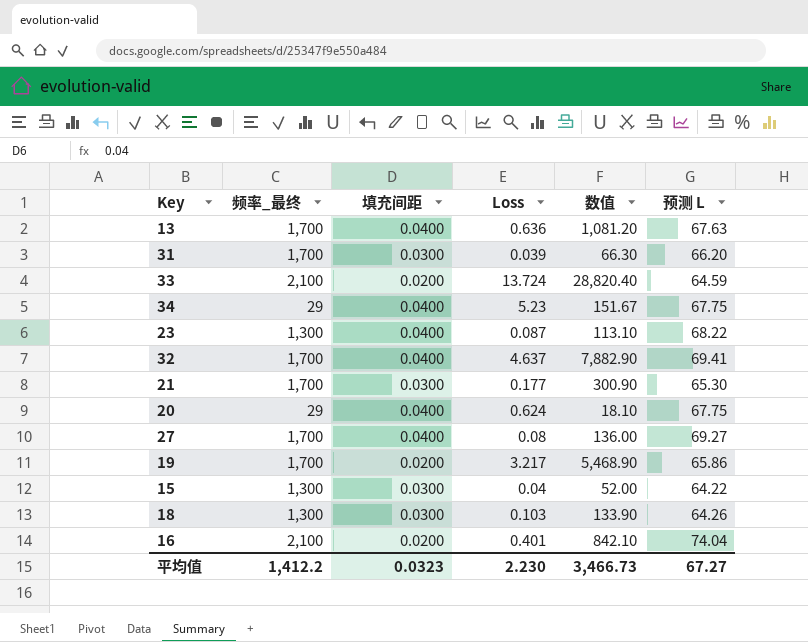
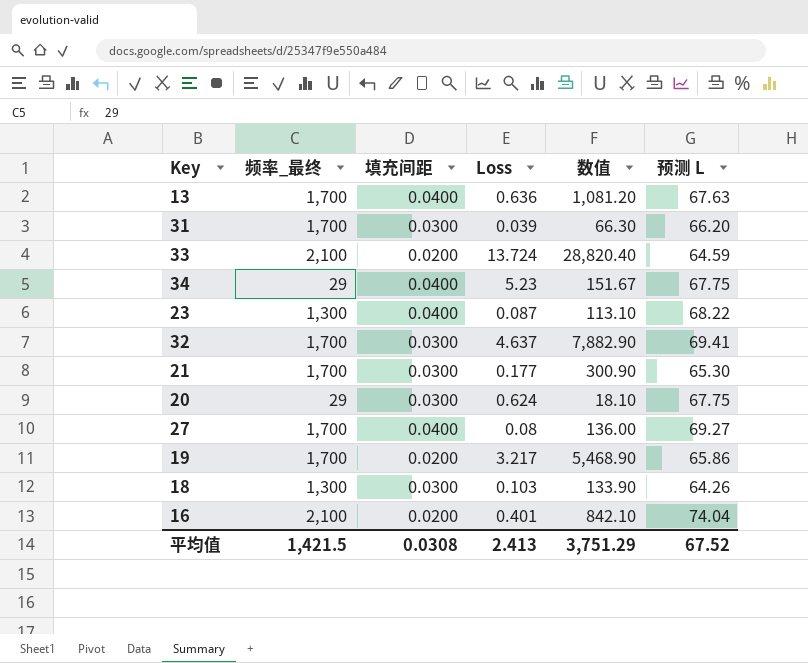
row 15: 1,300 | 0.0300 | 0.04 | 52.00 | 64.22 -> none
32 | 填充间距: 0.0400 -> 0.0300
20 | 填充间距: 0.0400 -> 0.0300
平均值 | 频率_最终: 1,412.2 -> 1,421.5
平均值 | 填充间距: 0.0323 -> 0.0308
平均值 | Loss: 2.230 -> 2.413
平均值 | 数值: 3,466.73 -> 3,751.29
平均值 | 预测 L: 67.27 -> 67.52

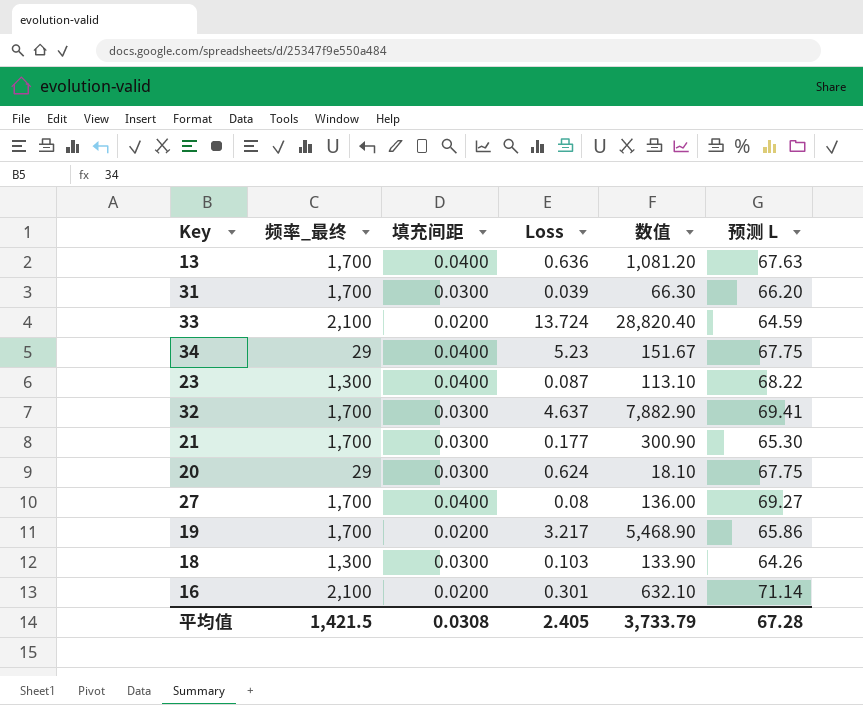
16 | Loss: 0.401 -> 0.301
16 | 数值: 842.10 -> 632.10
16 | 预测 L: 74.04 -> 71.14
平均值 | Loss: 2.413 -> 2.405
平均值 | 数值: 3,751.29 -> 3,733.79
平均值 | 预测 L: 67.52 -> 67.28

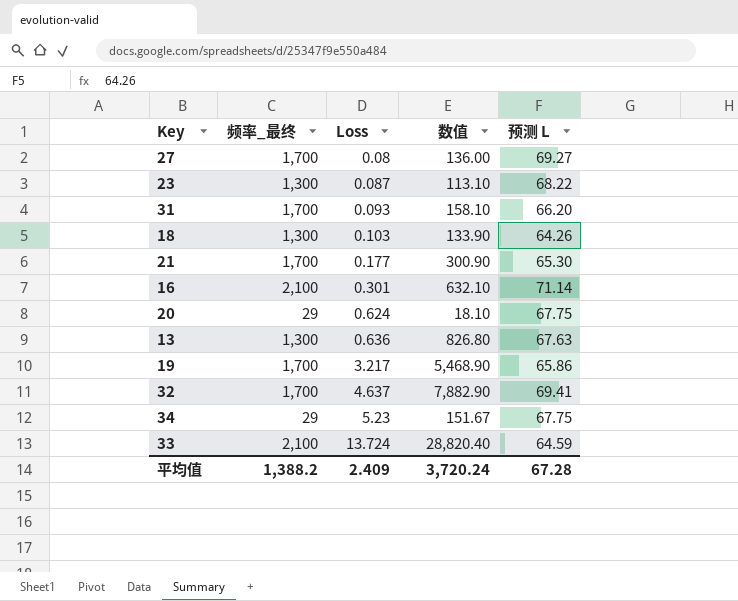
row order: none -> Loss ascending
column 填充间距 | position: 3 -> none
31 | Loss: 0.039 -> 0.093
31 | 数值: 66.30 -> 158.10
13 | 频率_最终: 1,700 -> 1,300
13 | 数值: 1,081.20 -> 826.80
平均值 | 频率_最终: 1,421.5 -> 1,388.2
平均值 | Loss: 2.405 -> 2.409
平均值 | 数值: 3,733.79 -> 3,720.24

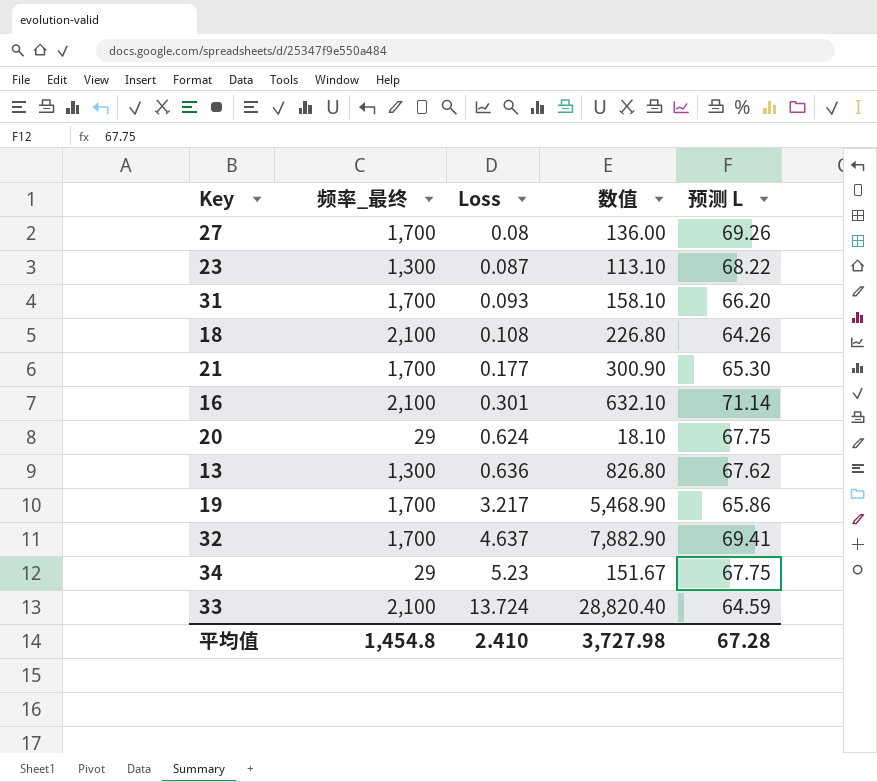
27 | 预测 L: 69.27 -> 69.26
18 | 频率_最终: 1,300 -> 2,100
18 | Loss: 0.103 -> 0.108
18 | 数值: 133.90 -> 226.80
13 | 预测 L: 67.63 -> 67.62
平均值 | 频率_最终: 1,388.2 -> 1,454.8
平均值 | Loss: 2.409 -> 2.410
平均值 | 数值: 3,720.24 -> 3,727.98

